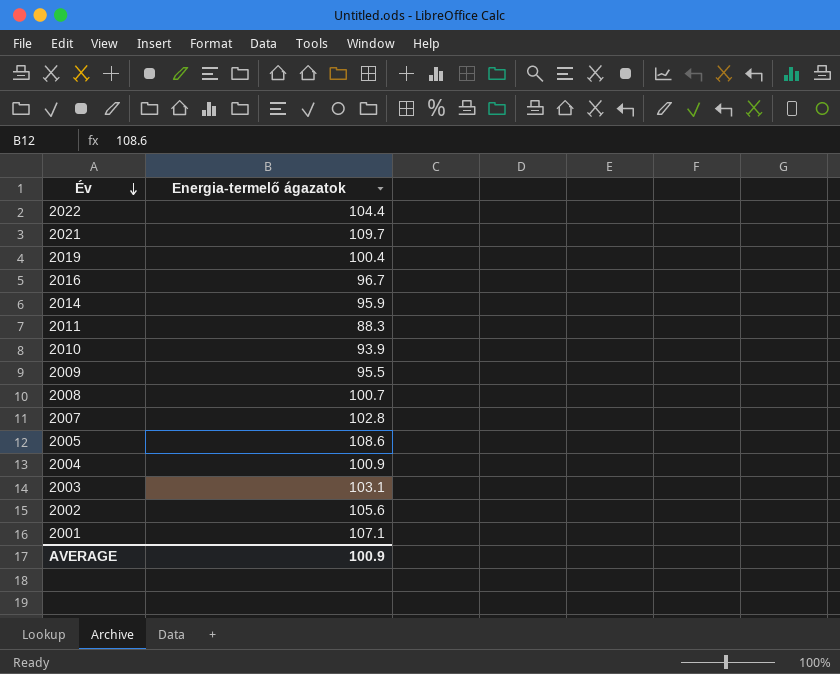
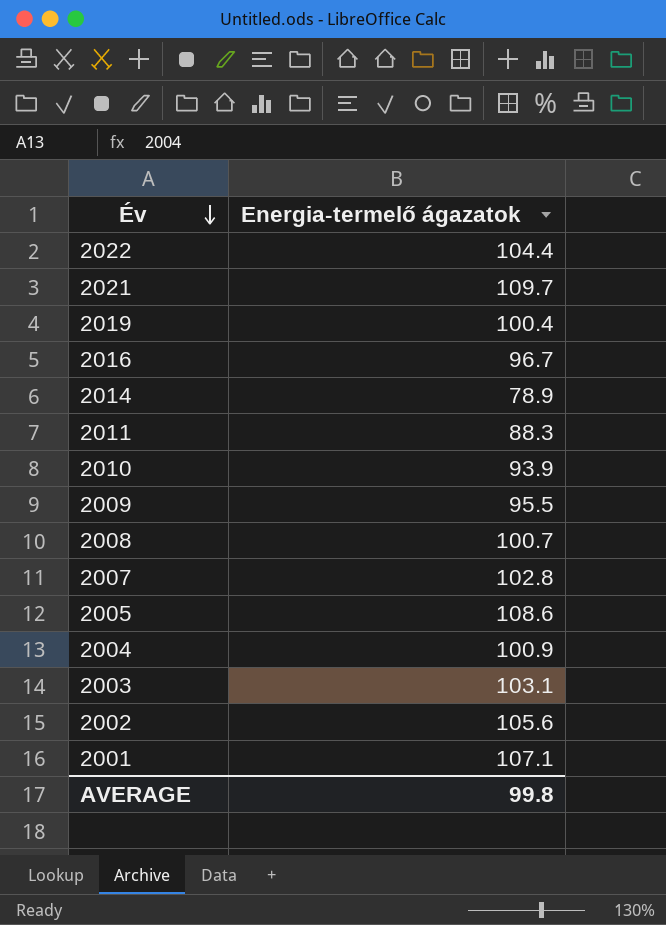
2014 | Energia-termelő ágazatok: 95.9 -> 78.9
AVERAGE | Energia-termelő ágazatok: 100.9 -> 99.8

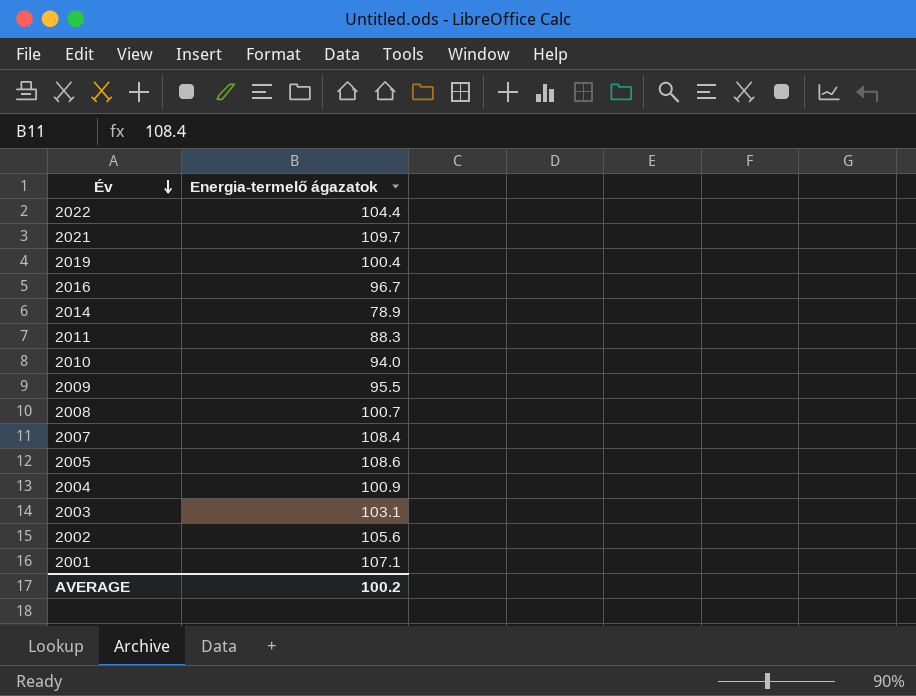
2010 | Energia-termelő ágazatok: 93.9 -> 94.0
2007 | Energia-termelő ágazatok: 102.8 -> 108.4
AVERAGE | Energia-termelő ágazatok: 99.8 -> 100.2

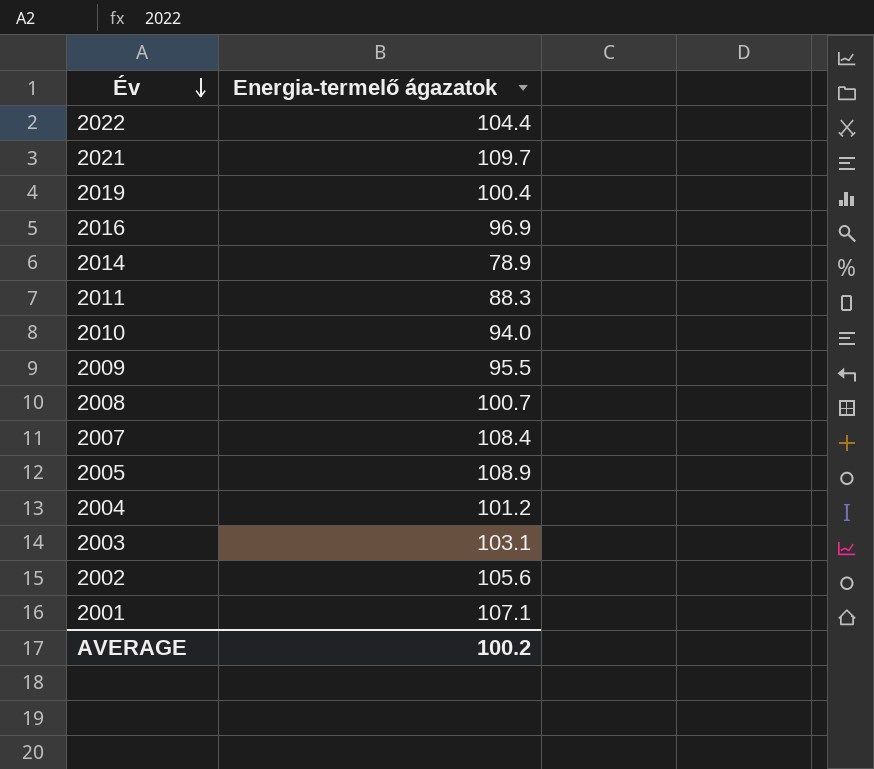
2016 | Energia-termelő ágazatok: 96.7 -> 96.9
2005 | Energia-termelő ágazatok: 108.6 -> 108.9
2004 | Energia-termelő ágazatok: 100.9 -> 101.2

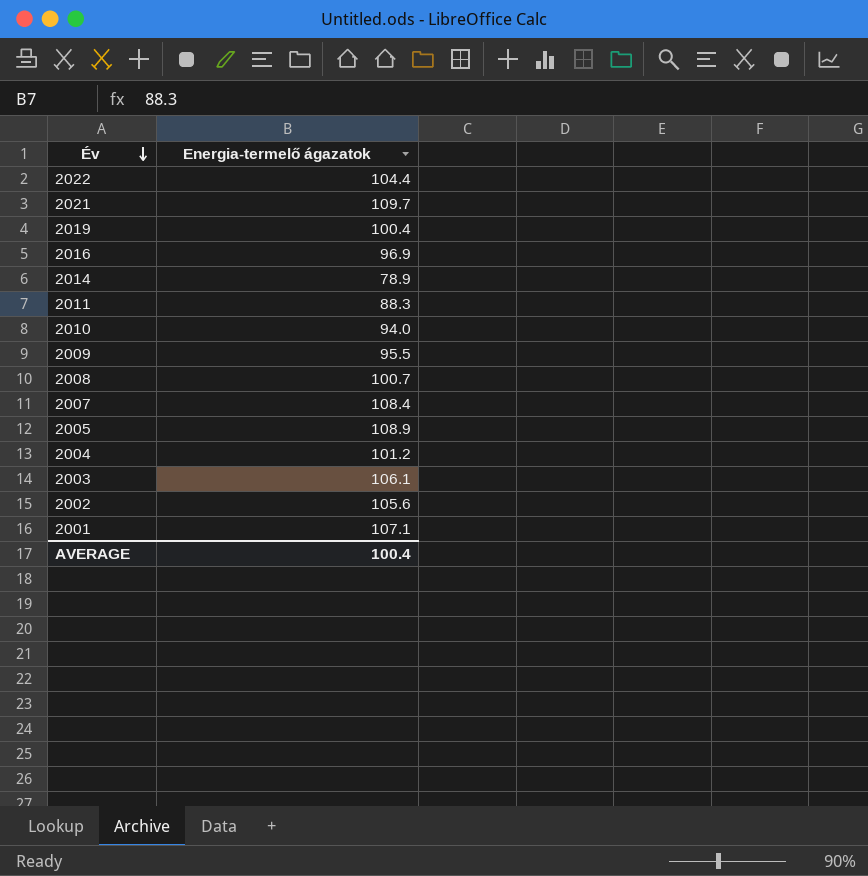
2003 | Energia-termelő ágazatok: 103.1 -> 106.1
AVERAGE | Energia-termelő ágazatok: 100.2 -> 100.4

